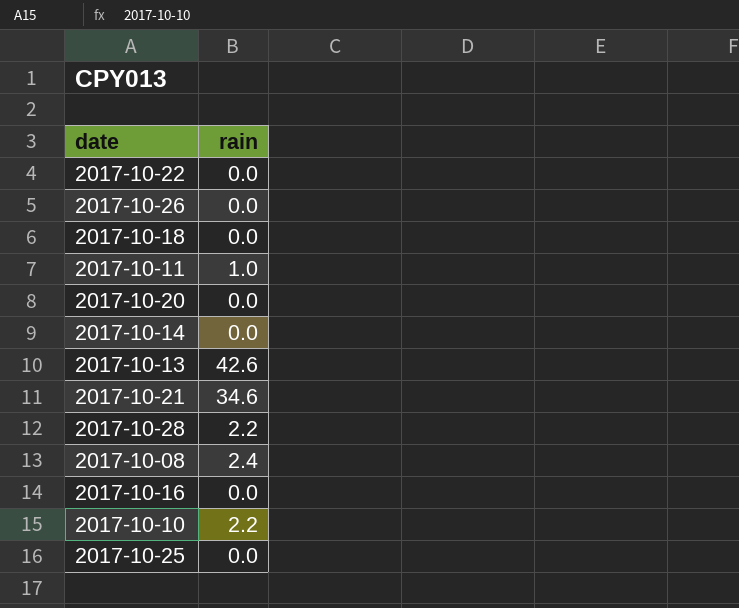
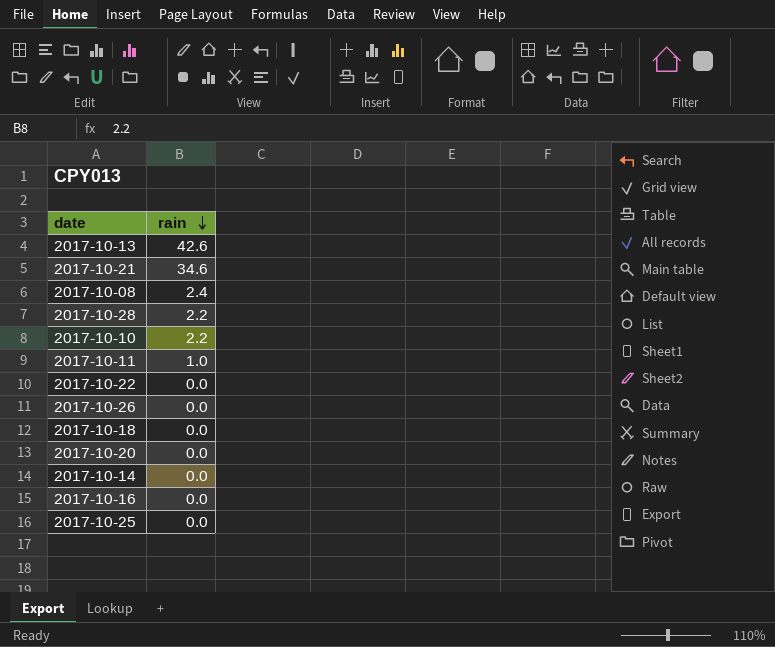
row order: none -> rain descending

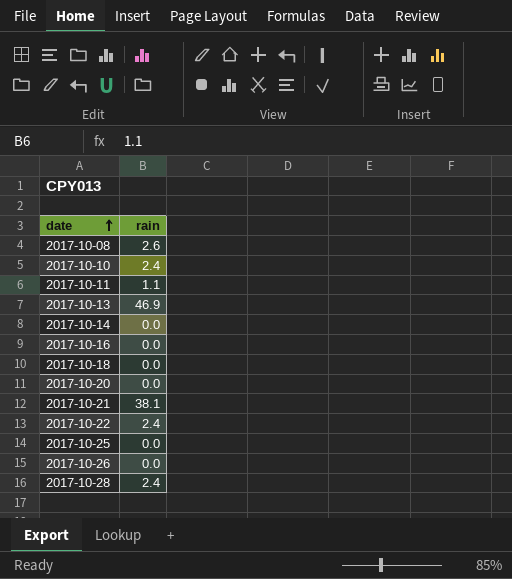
row order: rain descending -> date ascending
2017-10-08 | rain: 2.4 -> 2.6
2017-10-10 | rain: 2.2 -> 2.4
2017-10-11 | rain: 1.0 -> 1.1
2017-10-13 | rain: 42.6 -> 46.9
2017-10-21 | rain: 34.6 -> 38.1
2017-10-22 | rain: 0.0 -> 2.4
2017-10-28 | rain: 2.2 -> 2.4

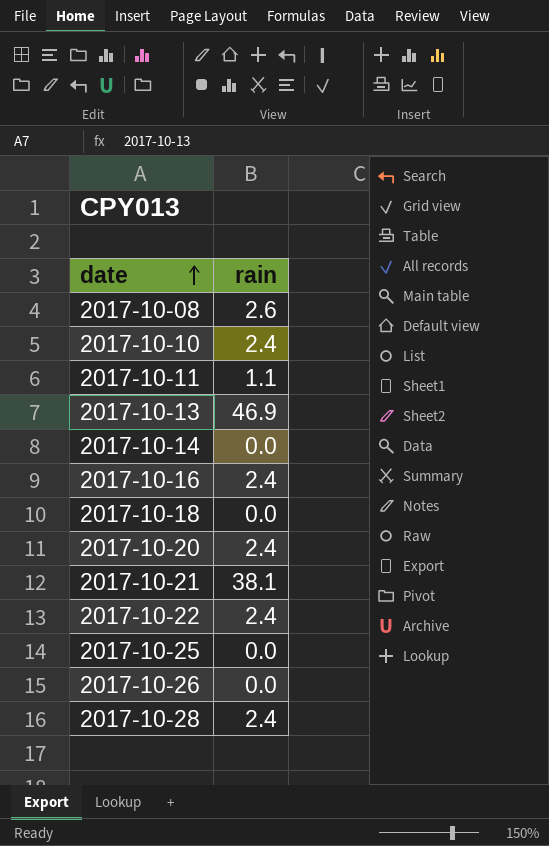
2017-10-16 | rain: 0.0 -> 2.4
2017-10-20 | rain: 0.0 -> 2.4

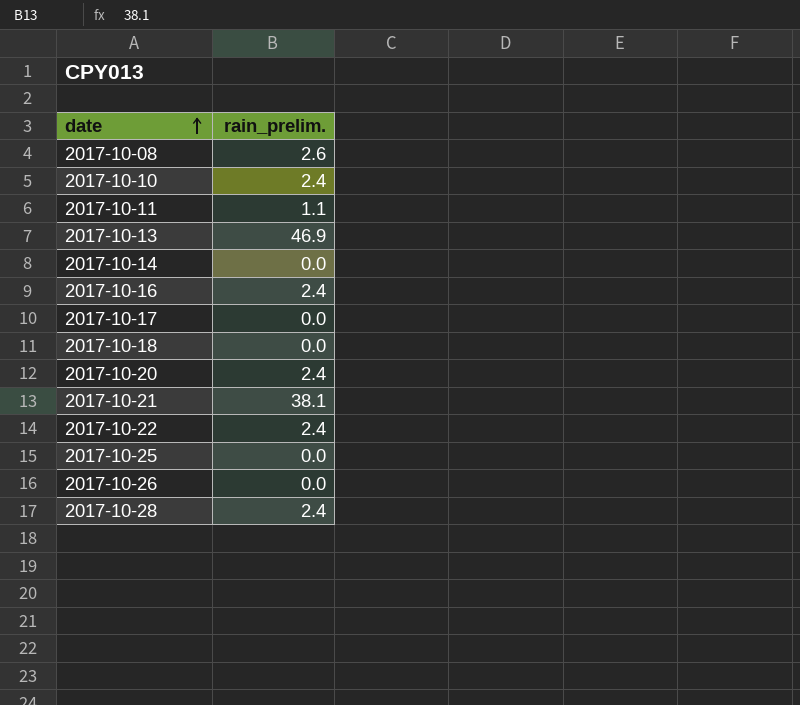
column name: rain -> rain_prelim.
row 2017-10-17: none -> 0.0

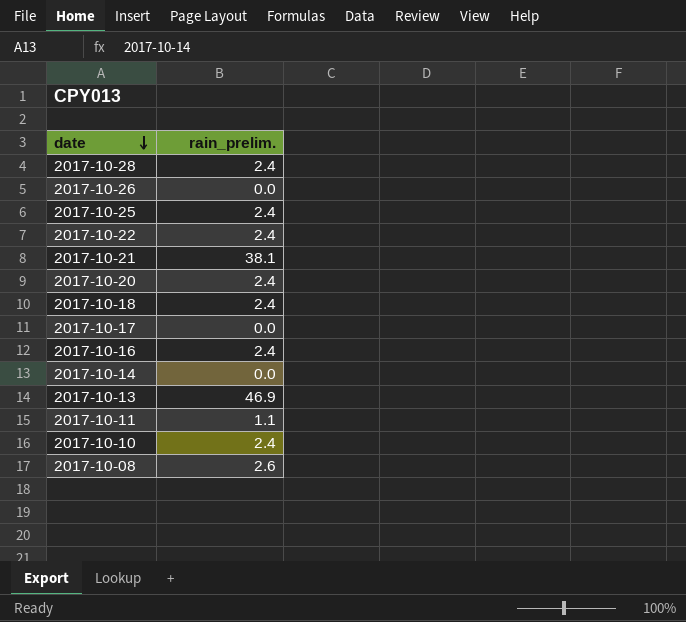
row order: date ascending -> date descending
2017-10-25 | rain_prelim.: 0.0 -> 2.4
2017-10-18 | rain_prelim.: 0.0 -> 2.4

